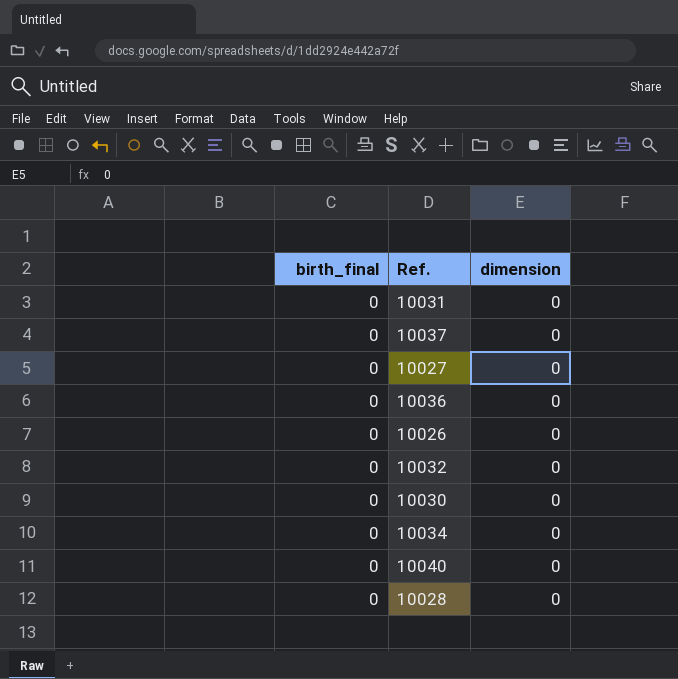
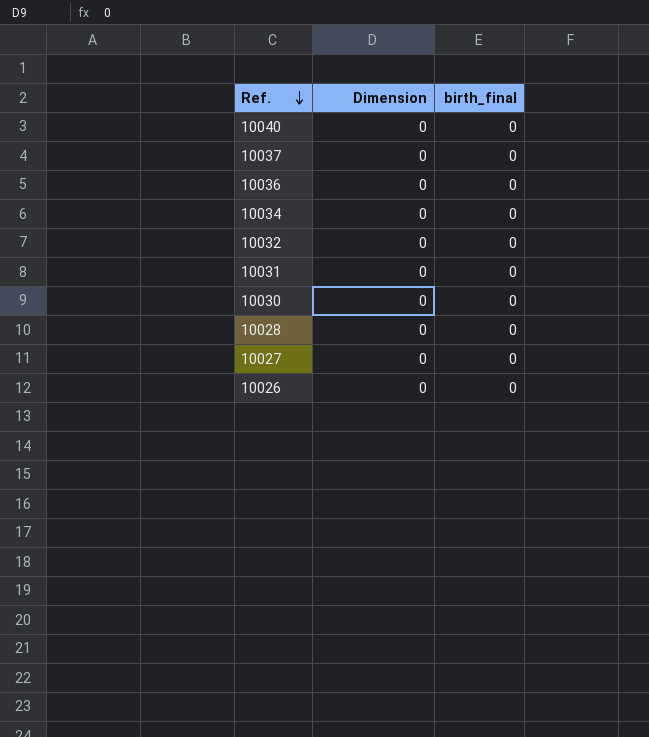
row order: none -> Ref. descending
column name: dimension -> Dimension
column birth_final | position: 1 -> 3

